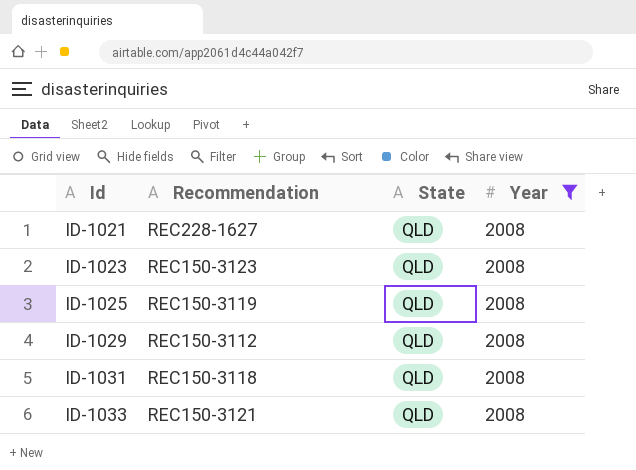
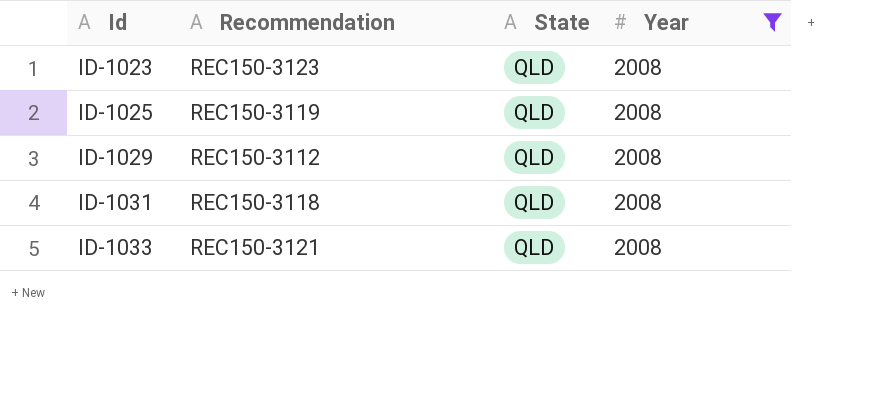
row ID-1021: REC228-1627 | QLD | 2008 -> none

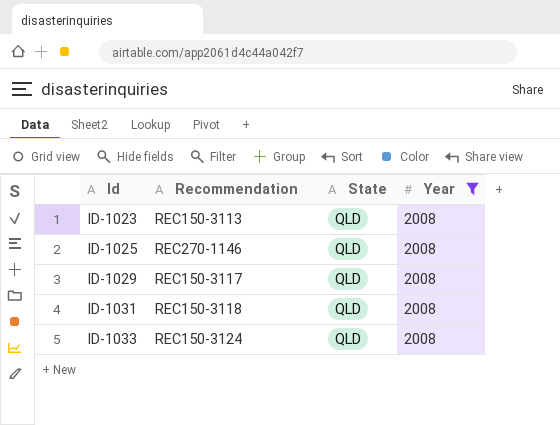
ID-1023 | Recommendation: REC150-3123 -> REC150-3113
ID-1025 | Recommendation: REC150-3119 -> REC270-1146
ID-1029 | Recommendation: REC150-3112 -> REC150-3117
ID-1033 | Recommendation: REC150-3121 -> REC150-3124

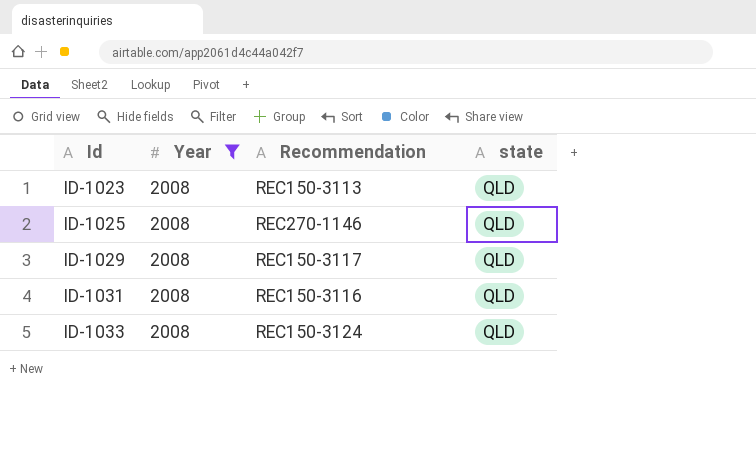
column Year | position: 4 -> 2
column name: State -> state
ID-1031 | Recommendation: REC150-3118 -> REC150-3116

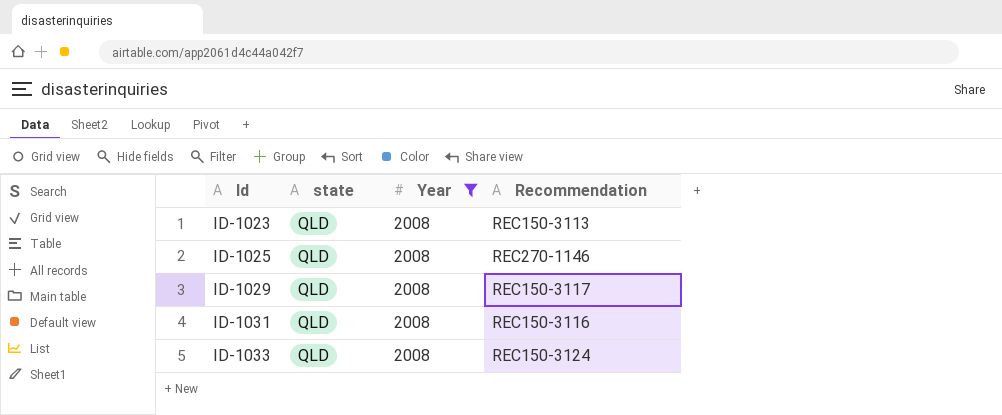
column state | position: 4 -> 2

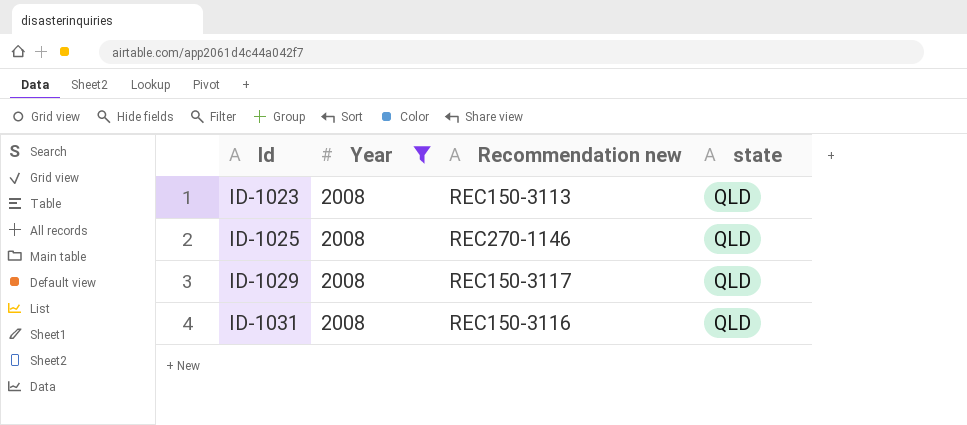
column name: Recommendation -> Recommendation new
column state | position: 2 -> 4
row ID-1033: QLD | 2008 | REC150-3124 -> none

